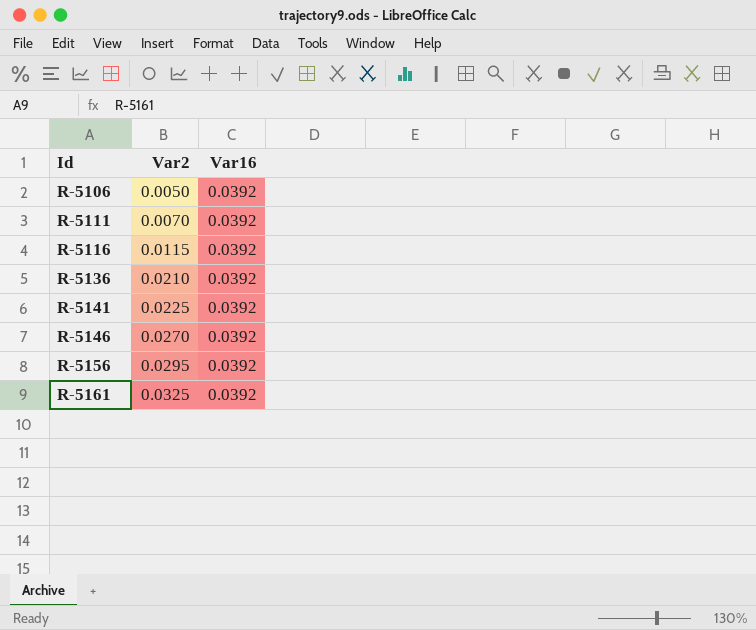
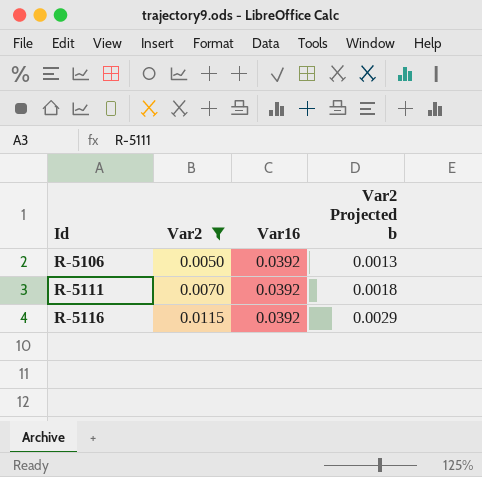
filter: none -> Var2 <= 0.0115
column Var2 Projected b | formula: none -> [Var2] * 0.25

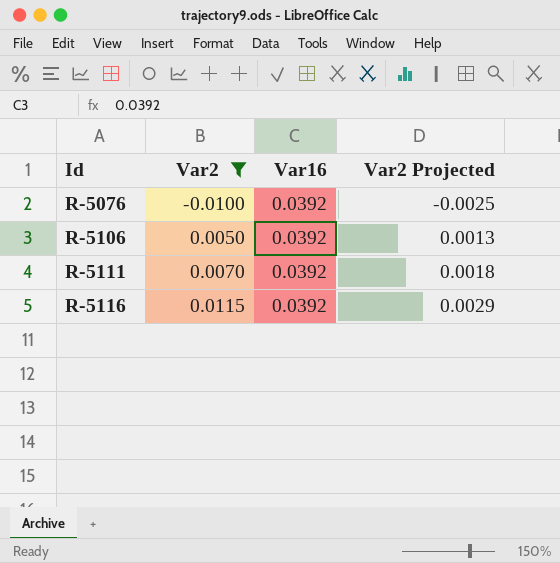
column name: Var2 Projected b -> Var2 Projected
row R-5076: none -> -0.0100 | 0.0392 | -0.0025

